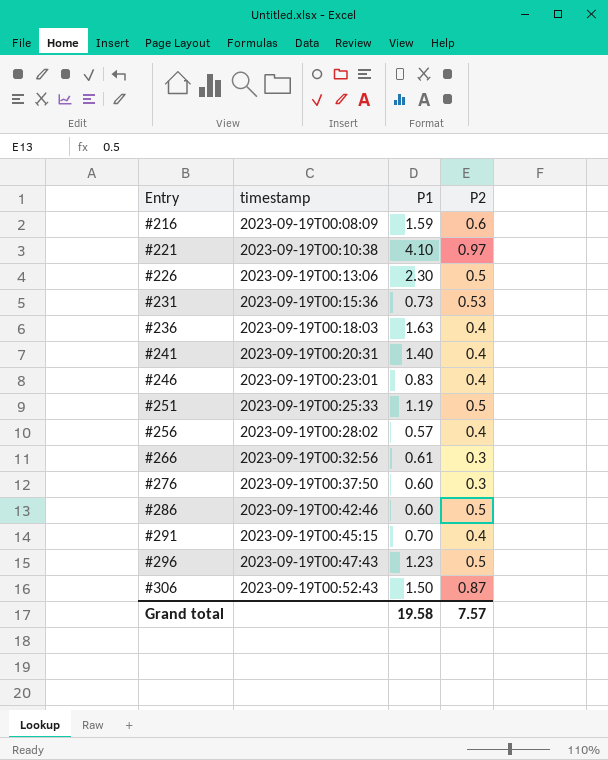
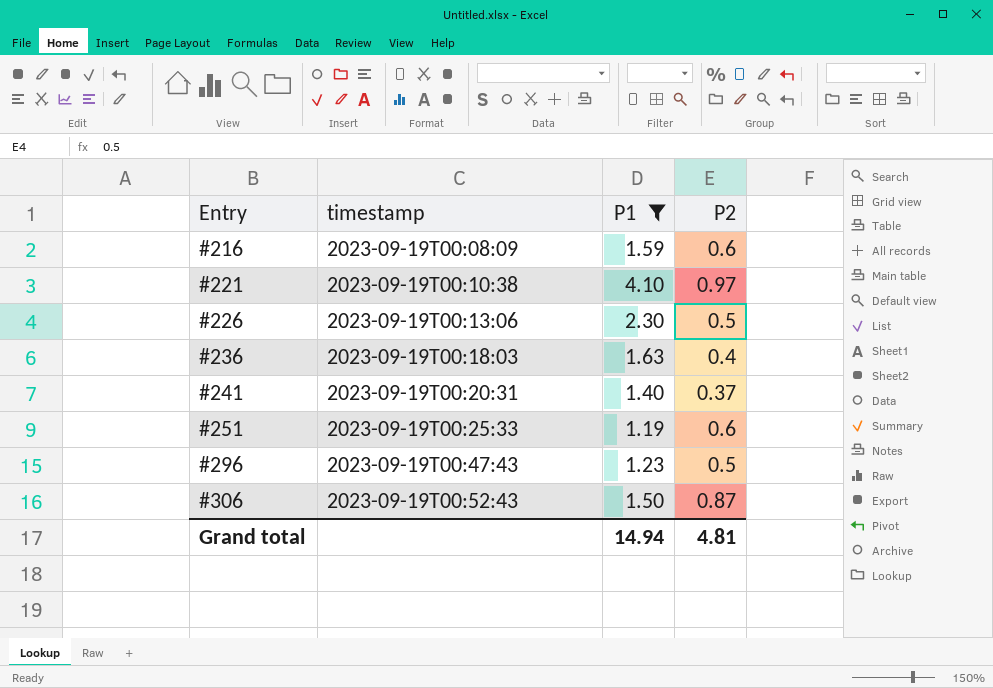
filter: none -> P1 >= 1.19
#241 | P2: 0.4 -> 0.37
#251 | P2: 0.5 -> 0.6
Grand total | P1: 19.58 -> 14.94
Grand total | P2: 7.57 -> 4.81

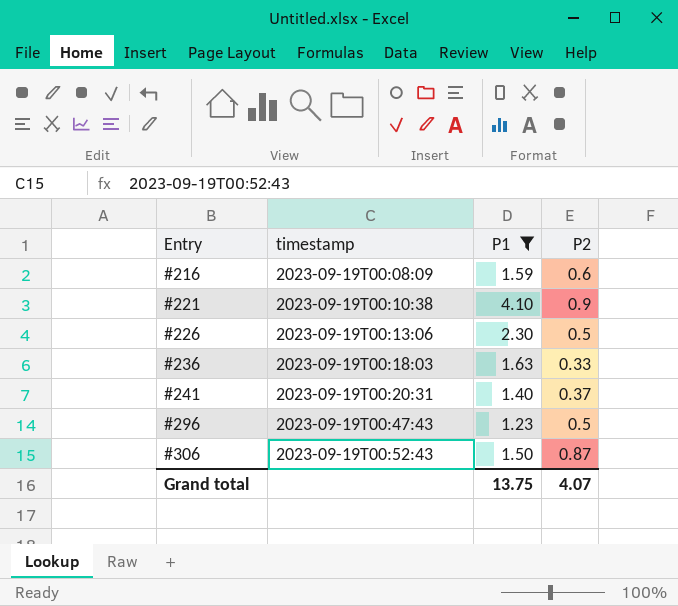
row #251: 2023-09-19T00:25:33 | 1.19 | 0.6 -> none
#221 | P2: 0.97 -> 0.9
#236 | P2: 0.4 -> 0.33
Grand total | P1: 14.94 -> 13.75
Grand total | P2: 4.81 -> 4.07

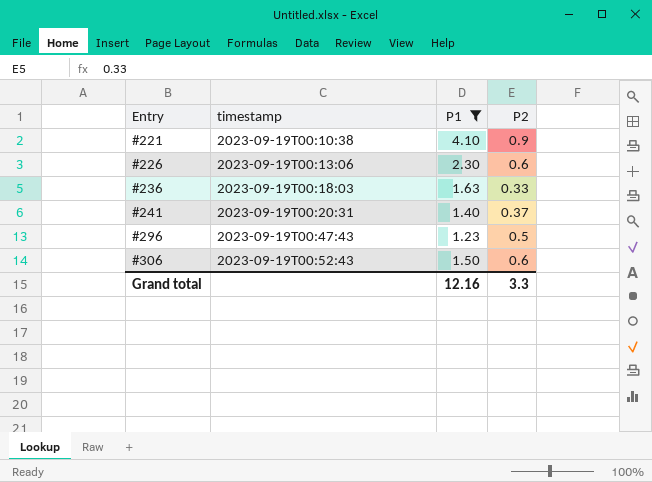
row #216: 2023-09-19T00:08:09 | 1.59 | 0.6 -> none
#226 | P2: 0.5 -> 0.6
#306 | P2: 0.87 -> 0.6
Grand total | P1: 13.75 -> 12.16
Grand total | P2: 4.07 -> 3.3

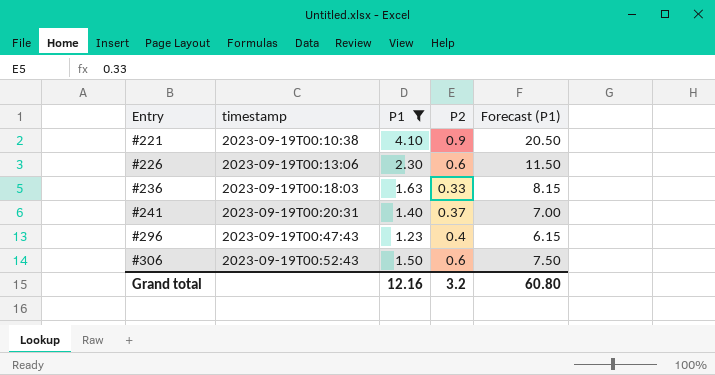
column Forecast (P1) | formula: none -> [P1] * 5
#296 | P2: 0.5 -> 0.4
Grand total | P2: 3.3 -> 3.2

